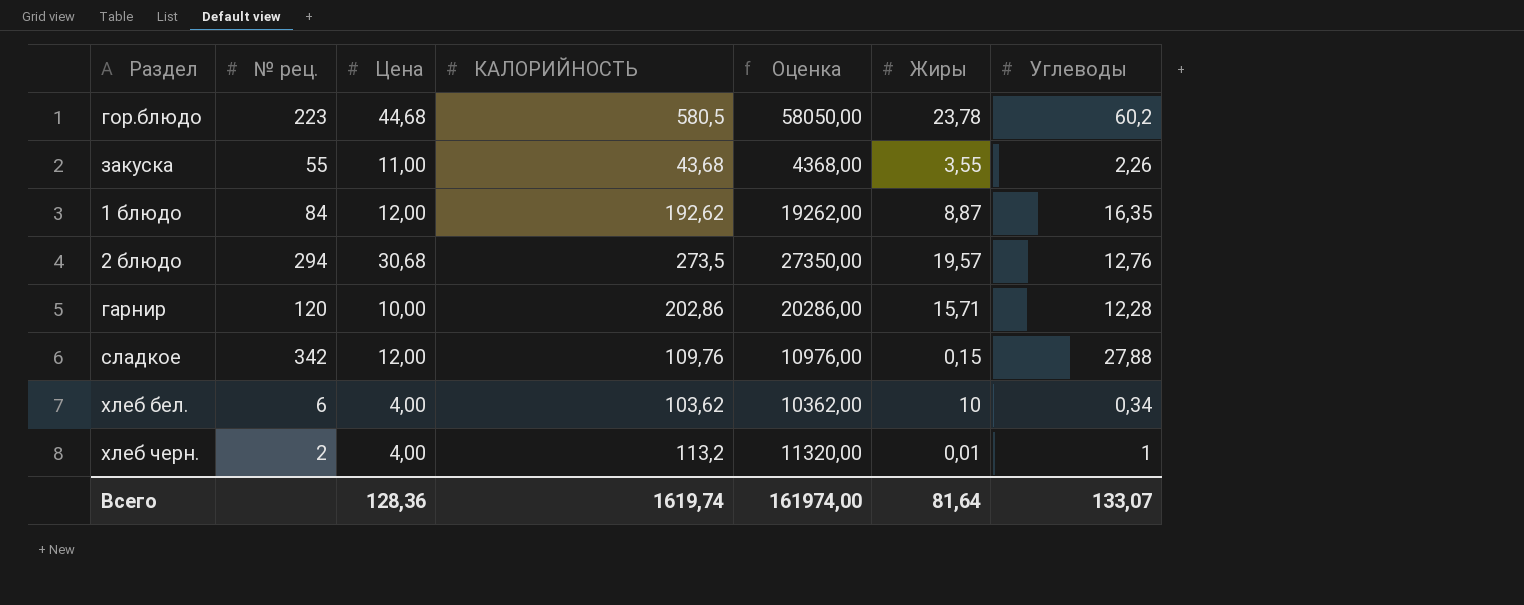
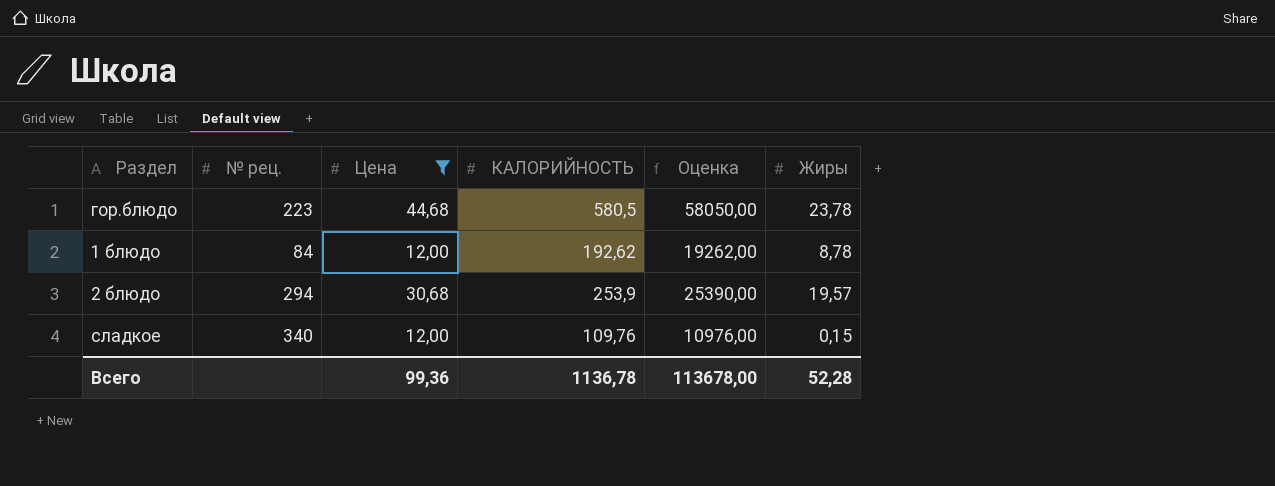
filter: none -> Цена >= 12,00
column Углеводы | position: 7 -> none
1 блюдо | Жиры: 8,87 -> 8,78
2 блюдо | КАЛОРИЙНОСТЬ: 273,5 -> 253,9
2 блюдо | Оценка: 27350,00 -> 25390,00
сладкое | № рец.: 342 -> 340
Всего | Цена: 128,36 -> 99,36
Всего | КАЛОРИЙНОСТЬ: 1619,74 -> 1136,78
Всего | Оценка: 161974,00 -> 113678,00
Всего | Жиры: 81,64 -> 52,28

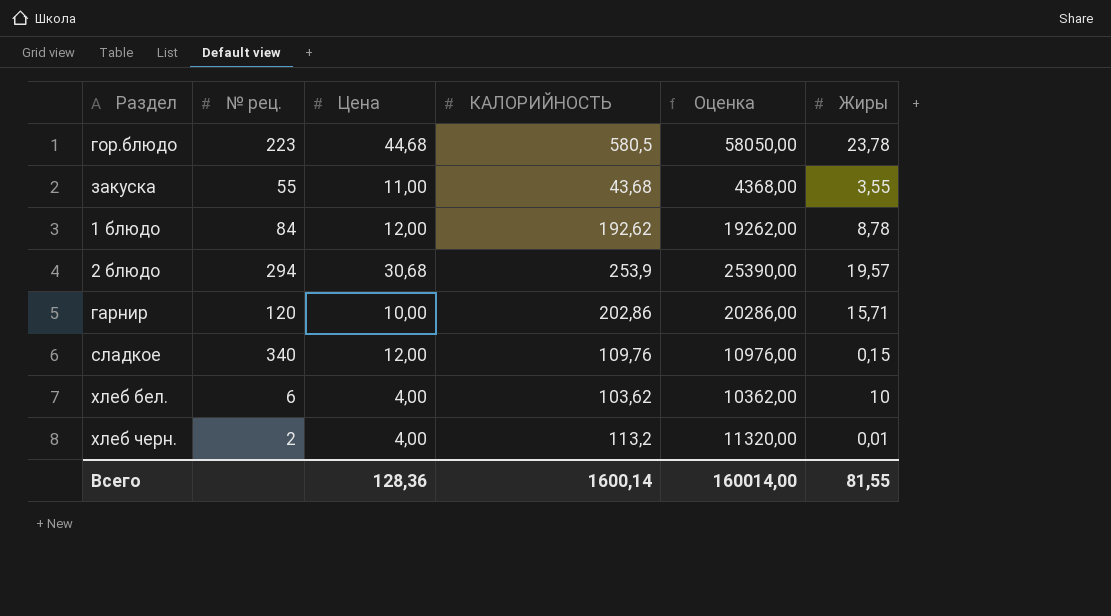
filter: Цена >= 12,00 -> none
Всего | Цена: 99,36 -> 128,36
Всего | КАЛОРИЙНОСТЬ: 1136,78 -> 1600,14
Всего | Оценка: 113678,00 -> 160014,00
Всего | Жиры: 52,28 -> 81,55

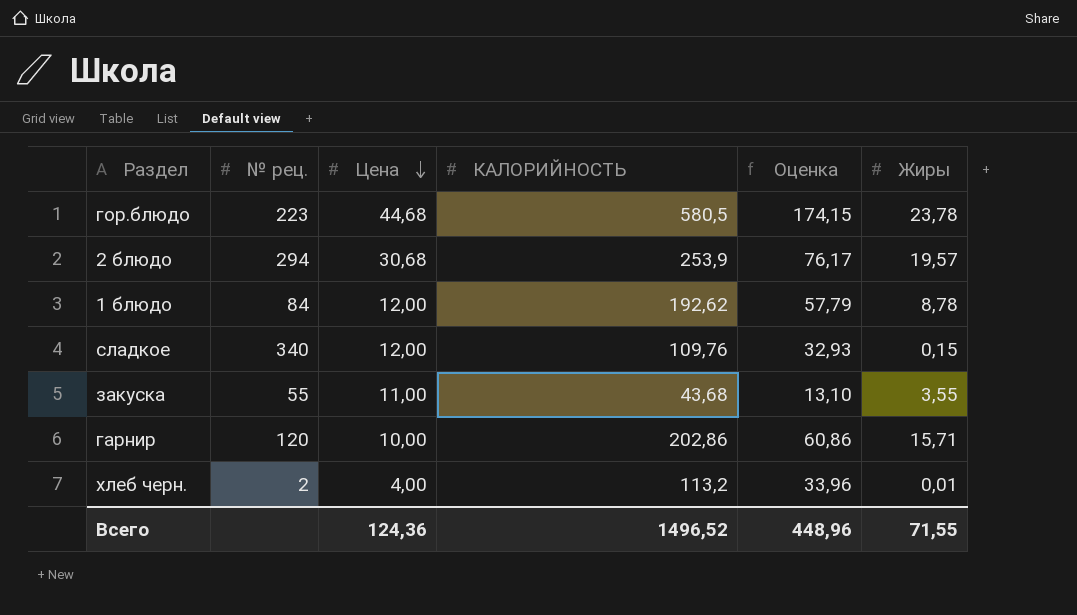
row order: none -> Цена descending
column Оценка | formula: [КАЛОРИЙНОСТЬ] * 100 -> [КАЛОРИЙНОСТЬ] * 0,3
row хлеб бел.: 6 | 4,00 | 103,62 | 10362,00 | 10 -> none
Всего | Цена: 128,36 -> 124,36
Всего | КАЛОРИЙНОСТЬ: 1600,14 -> 1496,52
Всего | Оценка: 160014,00 -> 448,96
Всего | Жиры: 81,55 -> 71,55

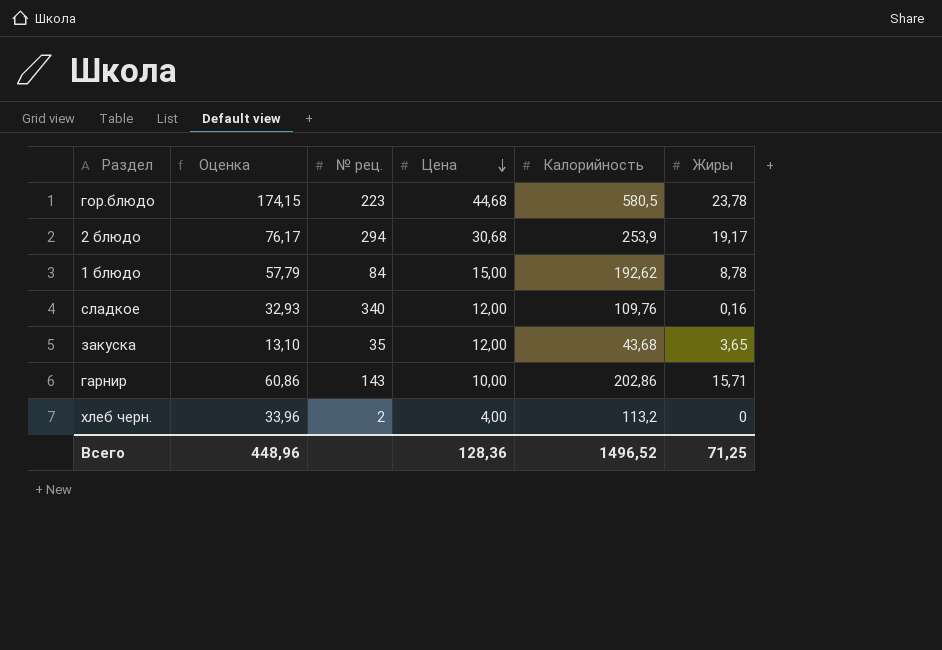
column Оценка | position: 5 -> 2
column name: КАЛОРИЙНОСТЬ -> Калорийность
2 блюдо | Жиры: 19,57 -> 19,17
1 блюдо | Цена: 12,00 -> 15,00
сладкое | Жиры: 0,15 -> 0,16
закуска | № рец.: 55 -> 35
закуска | Цена: 11,00 -> 12,00
закуска | Жиры: 3,55 -> 3,65
гарнир | № рец.: 120 -> 143
хлеб черн. | Жиры: 0,01 -> 0
Всего | Цена: 124,36 -> 128,36
Всего | Жиры: 71,55 -> 71,25

